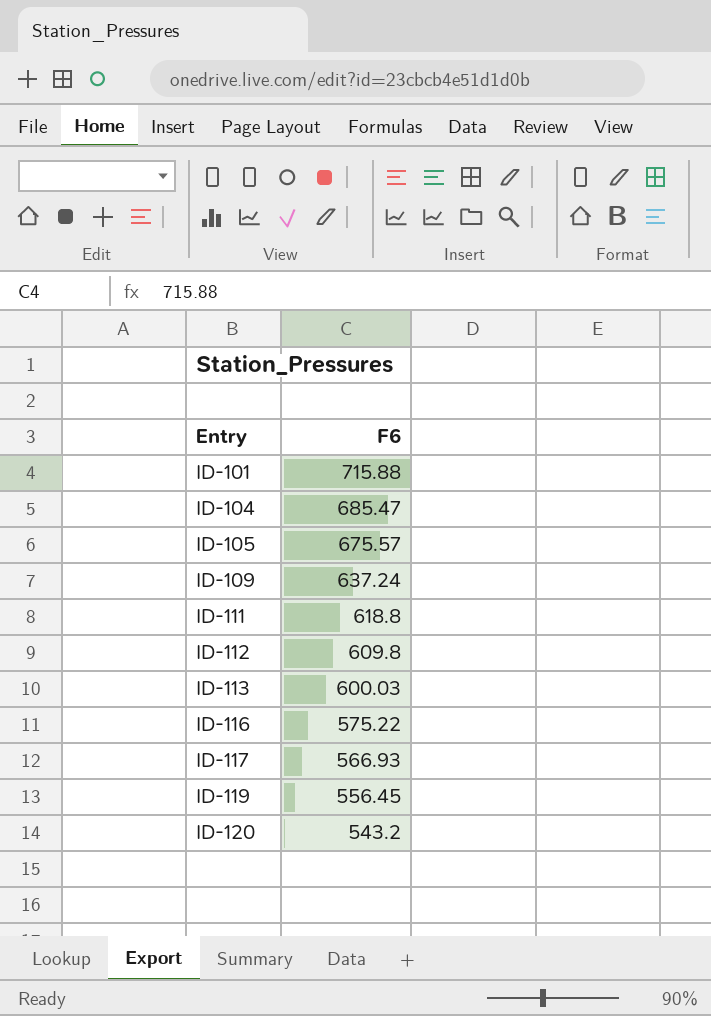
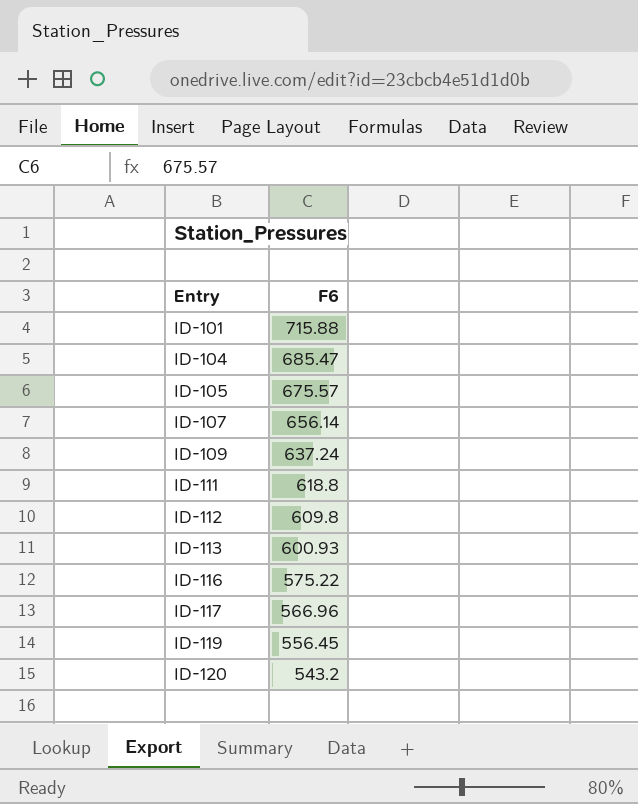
row ID-107: none -> 656.14
ID-113 | F6: 600.03 -> 600.93
ID-117 | F6: 566.93 -> 566.96

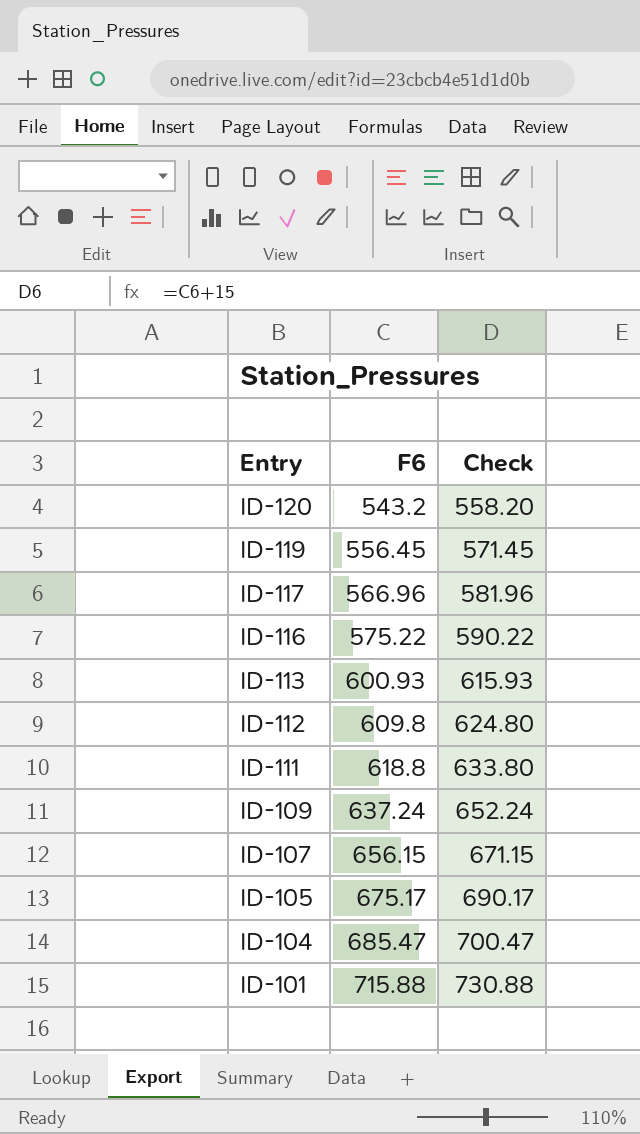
row order: Entry ascending -> Entry descending
column Check | formula: none -> [F6] + 15
ID-107 | F6: 656.14 -> 656.15
ID-105 | F6: 675.57 -> 675.17

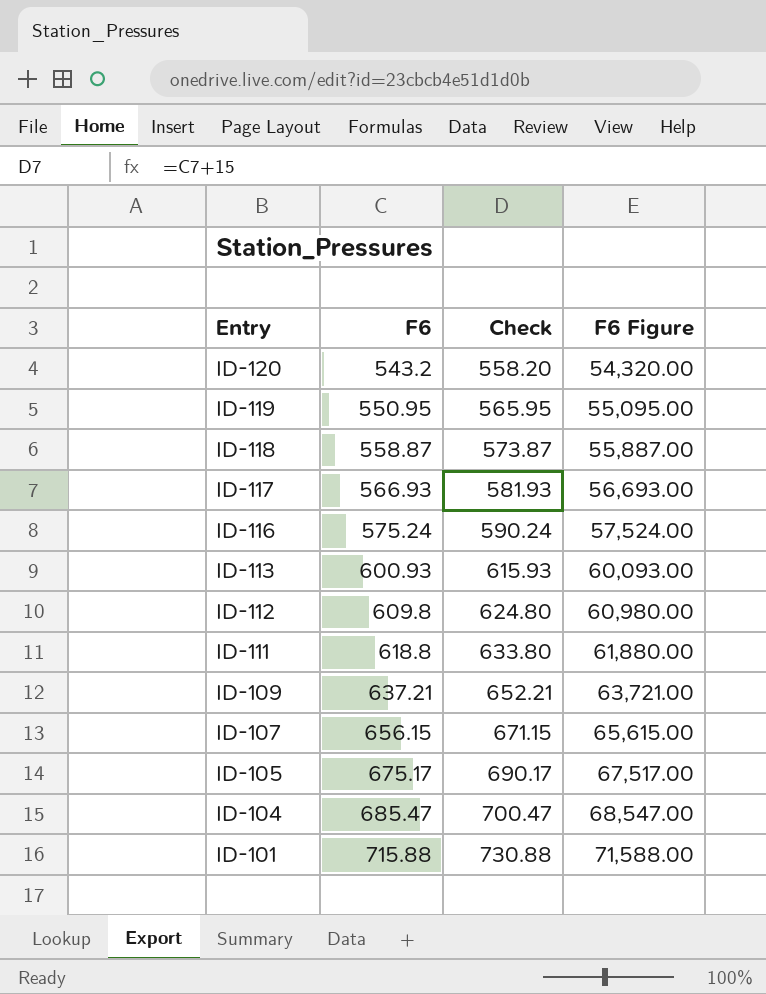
column F6 Figure | formula: none -> [F6] * 100
ID-119 | F6: 556.45 -> 550.95
ID-119 | Check: 571.45 -> 565.95
row ID-118: none -> 558.87 | 573.87 | 55,887.00
ID-117 | F6: 566.96 -> 566.93
ID-117 | Check: 581.96 -> 581.93
ID-116 | F6: 575.22 -> 575.24
ID-116 | Check: 590.22 -> 590.24
ID-109 | F6: 637.24 -> 637.21
ID-109 | Check: 652.24 -> 652.21

